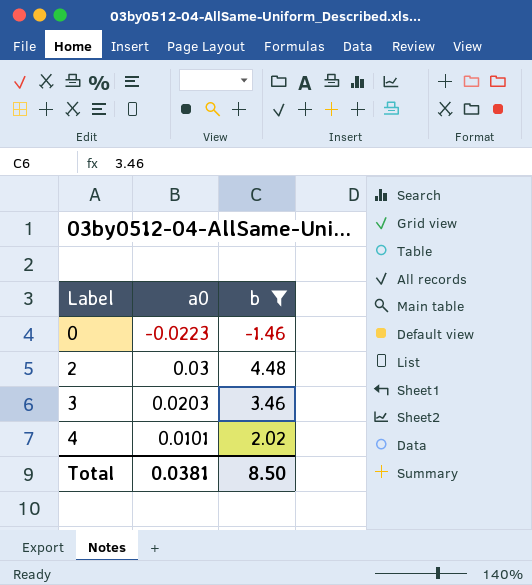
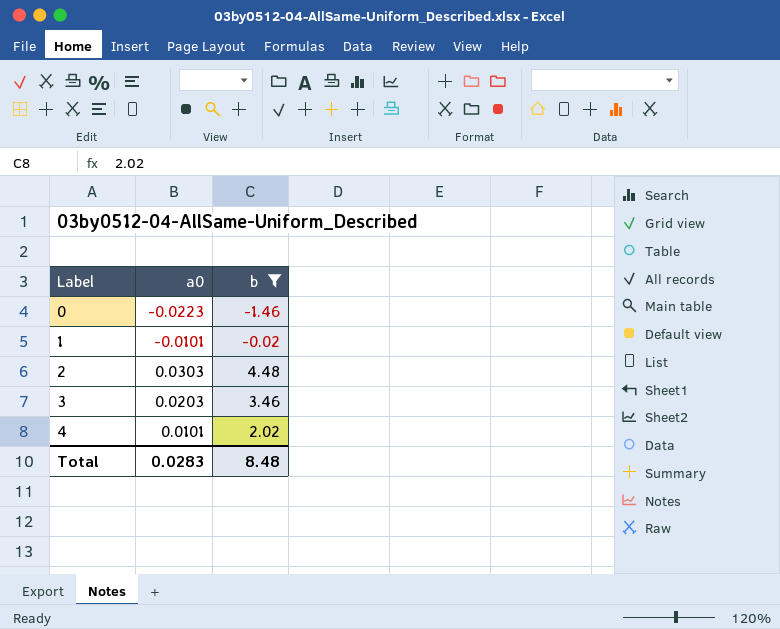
row 1: none -> -0.0101 | -0.02
2 | a0: 0.03 -> 0.0303
Total | a0: 0.0381 -> 0.0283
Total | b: 8.50 -> 8.48

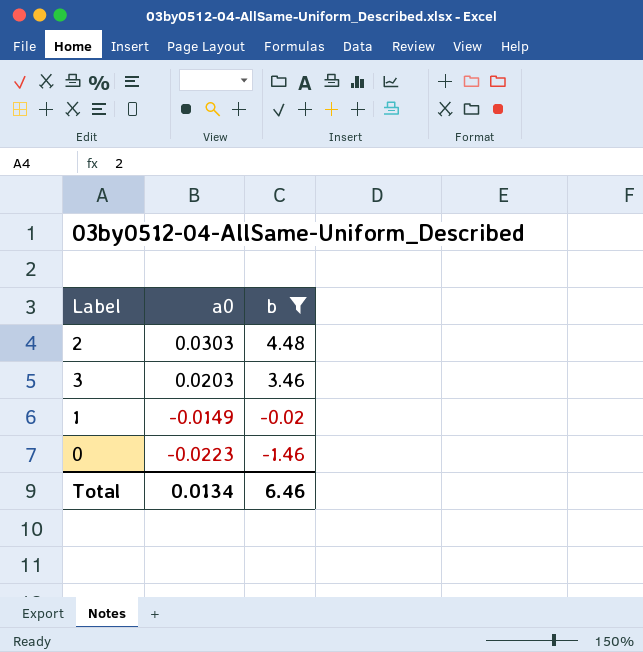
row order: Label ascending -> a0 descending
row 4: 0.0101 | 2.02 -> none
1 | a0: -0.0101 -> -0.0149
Total | a0: 0.0283 -> 0.0134
Total | b: 8.48 -> 6.46

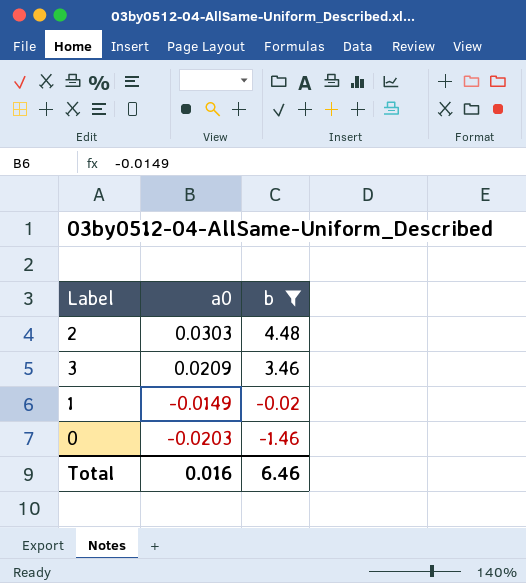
3 | a0: 0.0203 -> 0.0209
0 | a0: -0.0223 -> -0.0203
Total | a0: 0.0134 -> 0.016

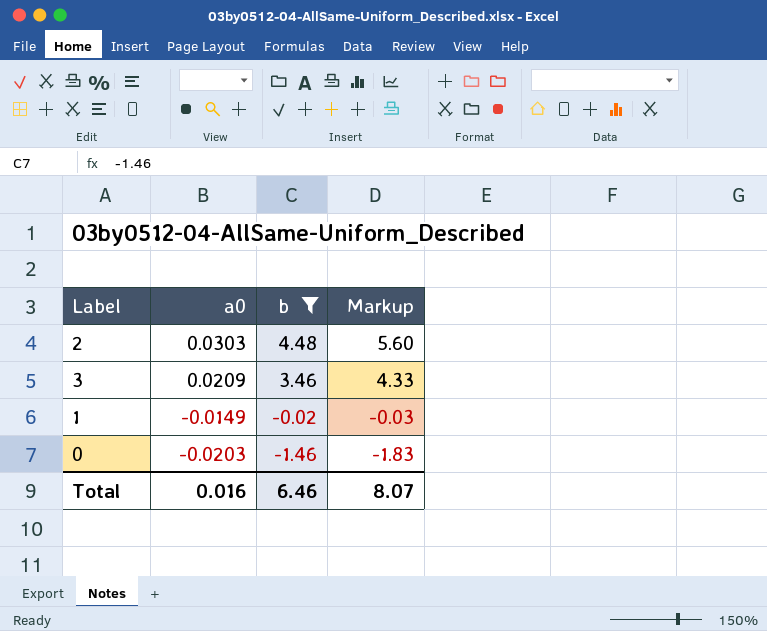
column Markup | formula: none -> [b] * 1.25

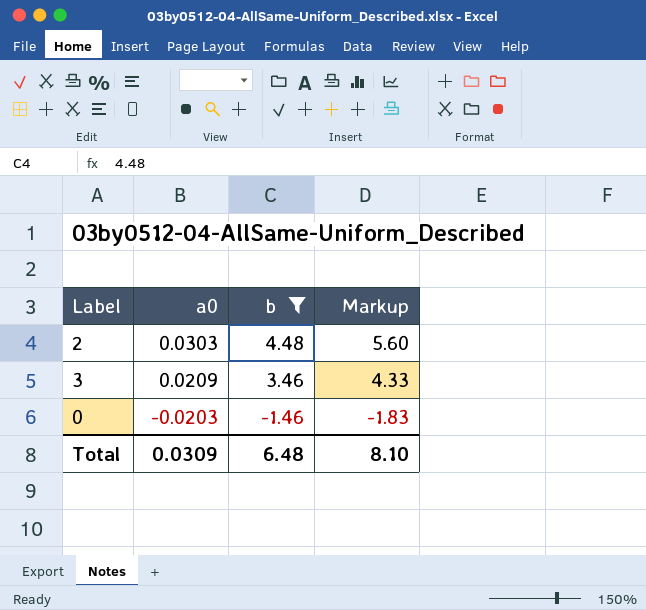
row 1: -0.0149 | -0.02 | -0.03 -> none
Total | a0: 0.016 -> 0.0309
Total | b: 6.46 -> 6.48
Total | Markup: 8.07 -> 8.10

